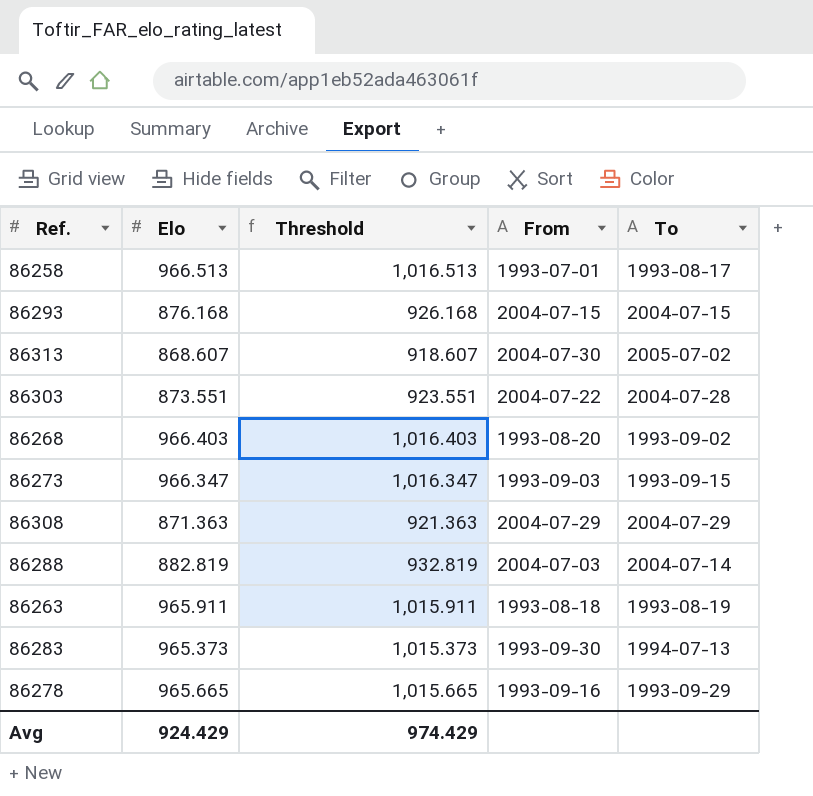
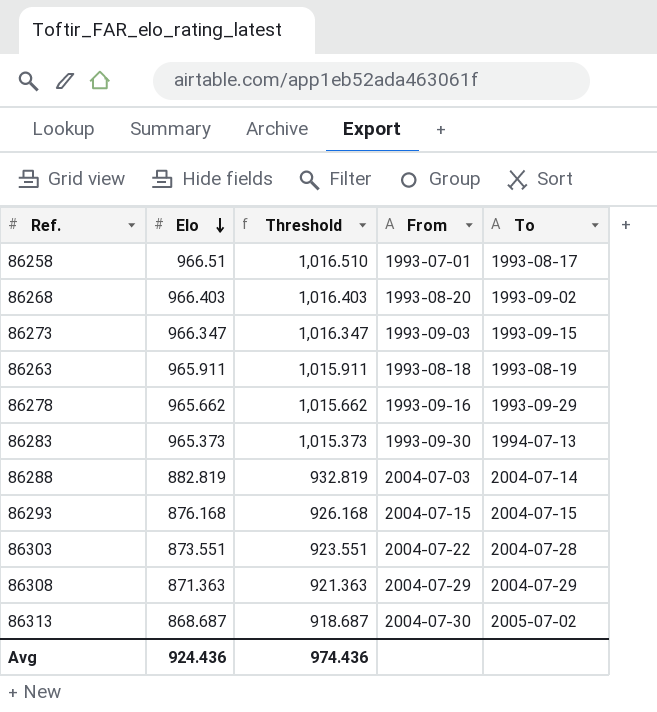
row order: none -> Elo descending
86258 | Elo: 966.513 -> 966.51
86258 | Threshold: 1,016.513 -> 1,016.510
86278 | Elo: 965.665 -> 965.662
86278 | Threshold: 1,015.665 -> 1,015.662
86313 | Elo: 868.607 -> 868.687
86313 | Threshold: 918.607 -> 918.687
Avg | Elo: 924.429 -> 924.436
Avg | Threshold: 974.429 -> 974.436

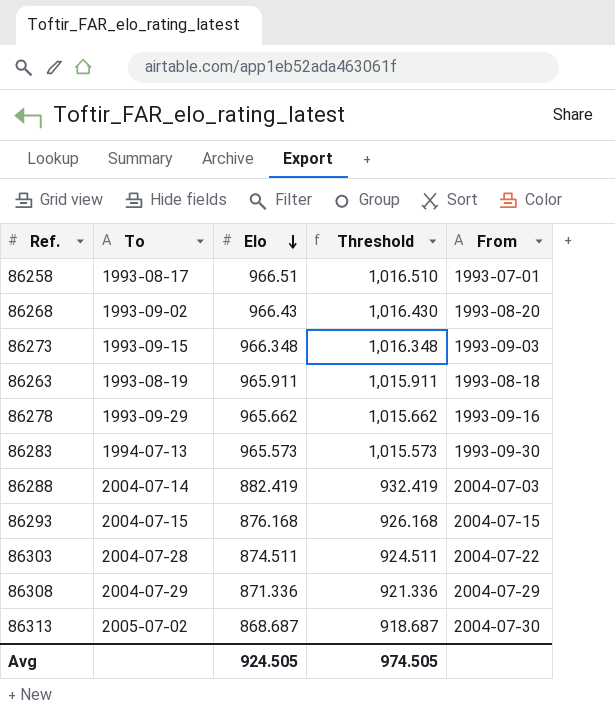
column To | position: 5 -> 2
86268 | Elo: 966.403 -> 966.43
86268 | Threshold: 1,016.403 -> 1,016.430
86273 | Elo: 966.347 -> 966.348
86273 | Threshold: 1,016.347 -> 1,016.348
86283 | Elo: 965.373 -> 965.573
86283 | Threshold: 1,015.373 -> 1,015.573
86288 | Elo: 882.819 -> 882.419
86288 | Threshold: 932.819 -> 932.419
86303 | Elo: 873.551 -> 874.511
86303 | Threshold: 923.551 -> 924.511
86308 | Elo: 871.363 -> 871.336
86308 | Threshold: 921.363 -> 921.336
Avg | Elo: 924.436 -> 924.505
Avg | Threshold: 974.436 -> 974.505

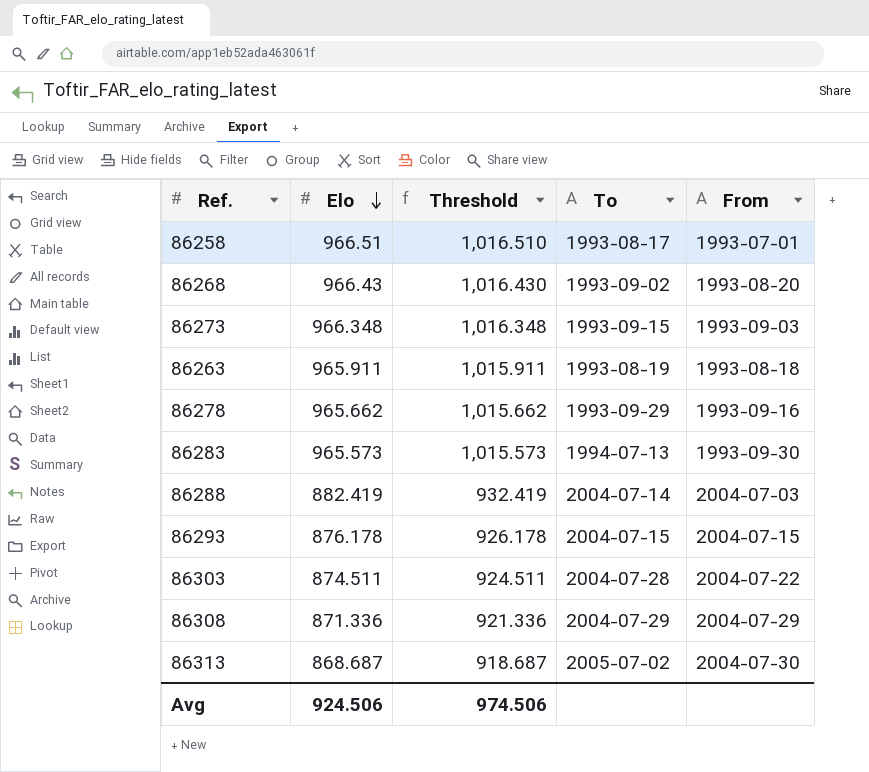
column To | position: 2 -> 4
86293 | Elo: 876.168 -> 876.178
86293 | Threshold: 926.168 -> 926.178
Avg | Elo: 924.505 -> 924.506
Avg | Threshold: 974.505 -> 974.506

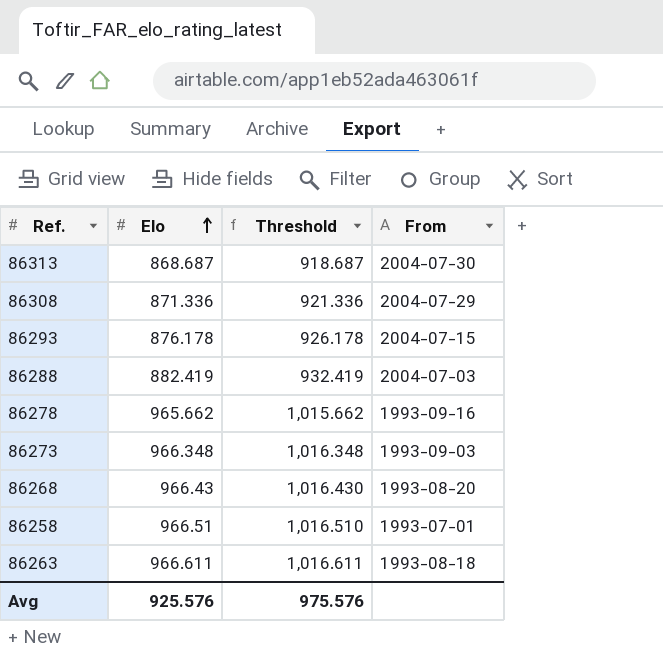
row order: Elo descending -> Elo ascending
column To | position: 4 -> none
row 86283: 965.573 | 1,015.573 | 1994-07-13 | 1993-09-30 -> none
row 86303: 874.511 | 924.511 | 2004-07-28 | 2004-07-22 -> none
86263 | Elo: 965.911 -> 966.611
86263 | Threshold: 1,015.911 -> 1,016.611
Avg | Elo: 924.506 -> 925.576
Avg | Threshold: 974.506 -> 975.576

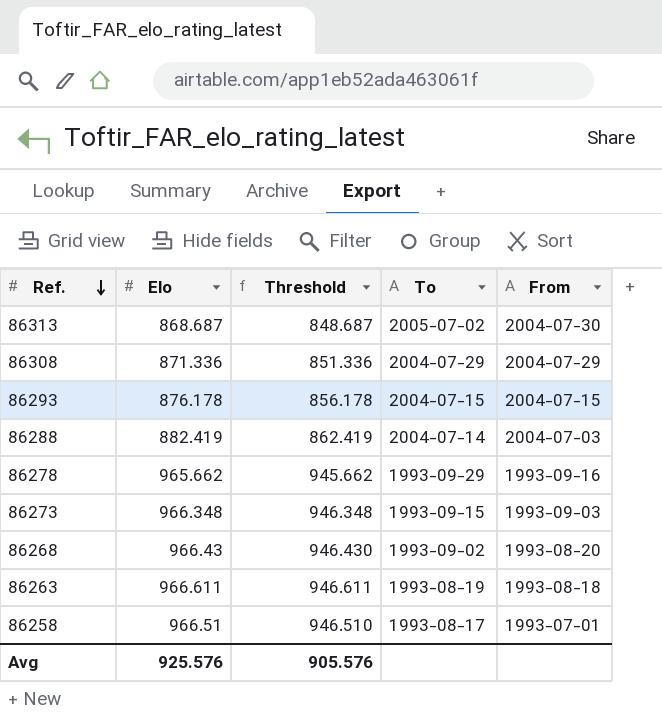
row order: Elo ascending -> Ref. descending
column Threshold | formula: [Elo] + 50 -> [Elo] - 20
column To | position: none -> 4
Avg | Threshold: 975.576 -> 905.576

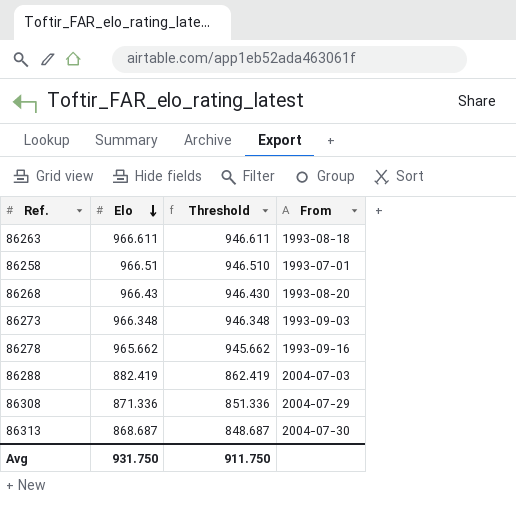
row order: Ref. descending -> Elo descending
column To | position: 4 -> none
row 86293: 876.178 | 856.178 | 2004-07-15 | 2004-07-15 -> none
Avg | Elo: 925.576 -> 931.750
Avg | Threshold: 905.576 -> 911.750

